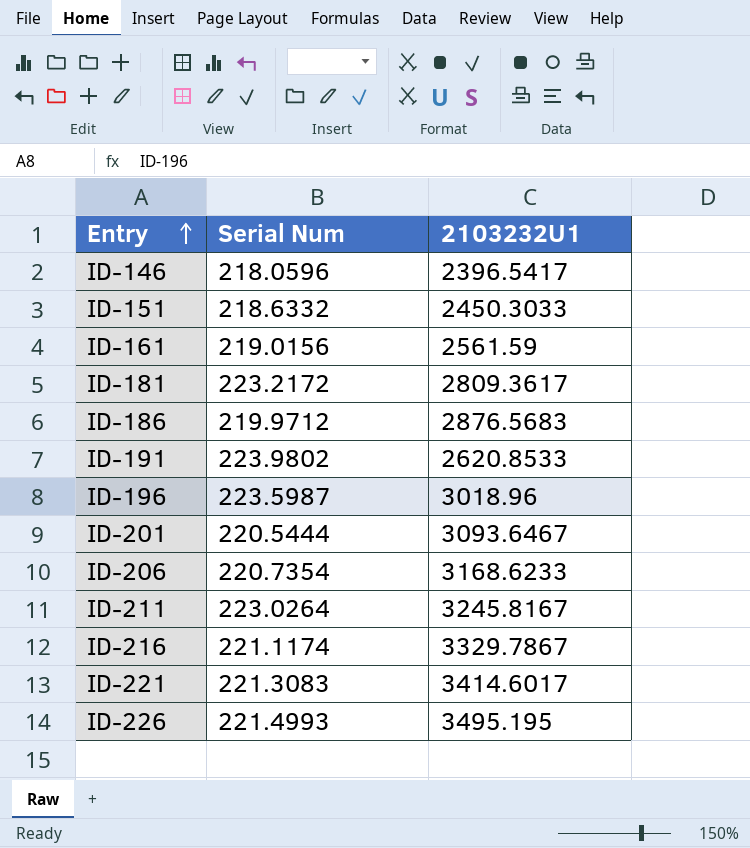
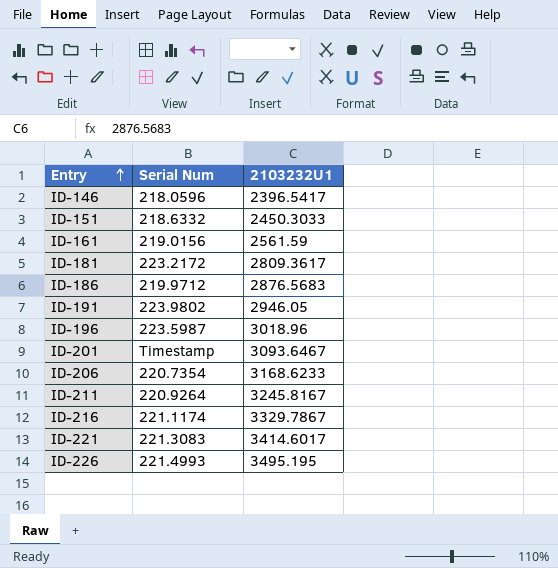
ID-191 | 2103232U1: 2620.8533 -> 2946.05
ID-201 | Serial Num: 220.5444 -> Timestamp
ID-211 | Serial Num: 223.0264 -> 220.9264

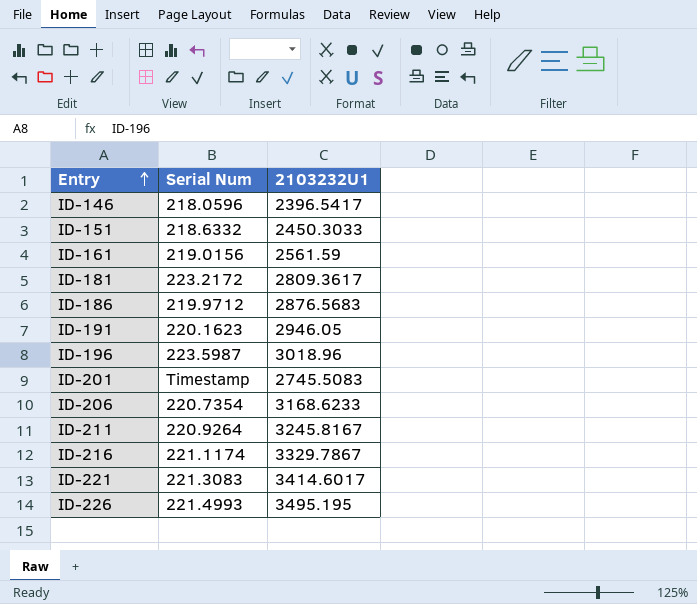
ID-191 | Serial Num: 223.9802 -> 220.1623
ID-201 | 2103232U1: 3093.6467 -> 2745.5083

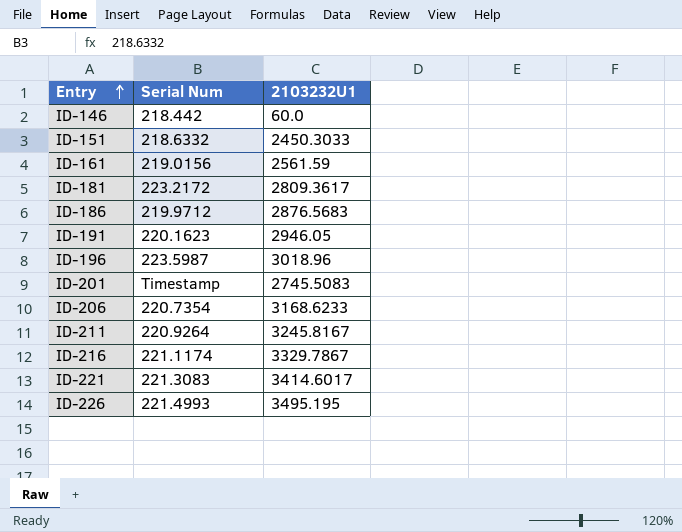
ID-146 | Serial Num: 218.0596 -> 218.442
ID-146 | 2103232U1: 2396.5417 -> 60.0

